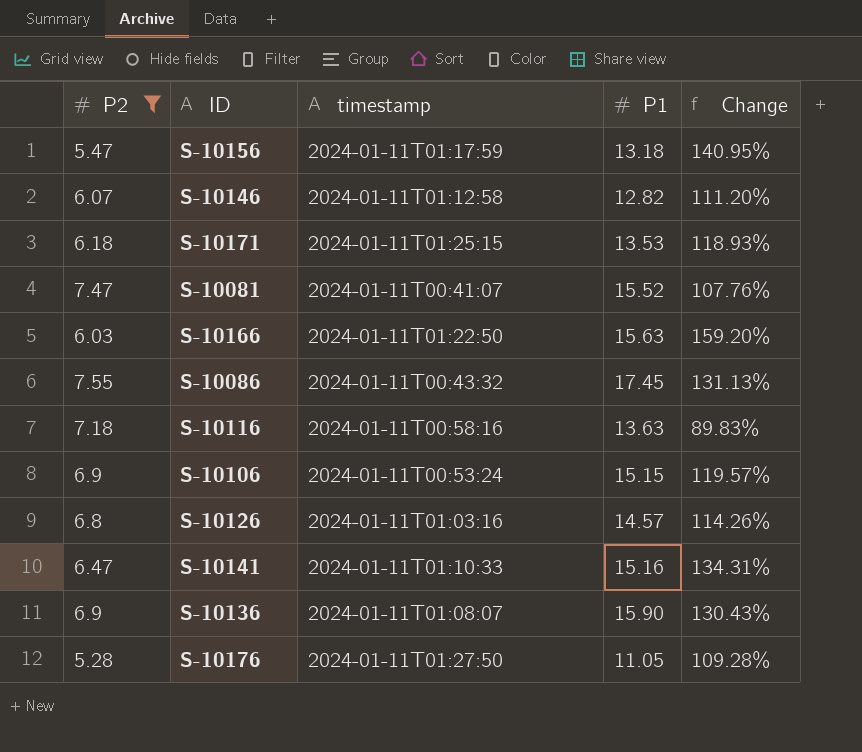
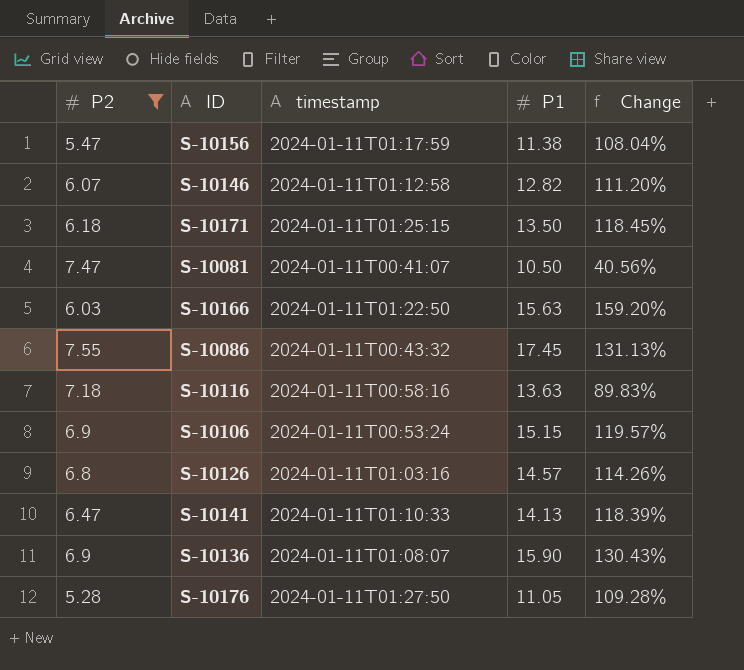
S-10156 | P1: 13.18 -> 11.38
S-10156 | Change: 140.95% -> 108.04%
S-10171 | P1: 13.53 -> 13.50
S-10171 | Change: 118.93% -> 118.45%
S-10081 | P1: 15.52 -> 10.50
S-10081 | Change: 107.76% -> 40.56%
S-10141 | P1: 15.16 -> 14.13
S-10141 | Change: 134.31% -> 118.39%

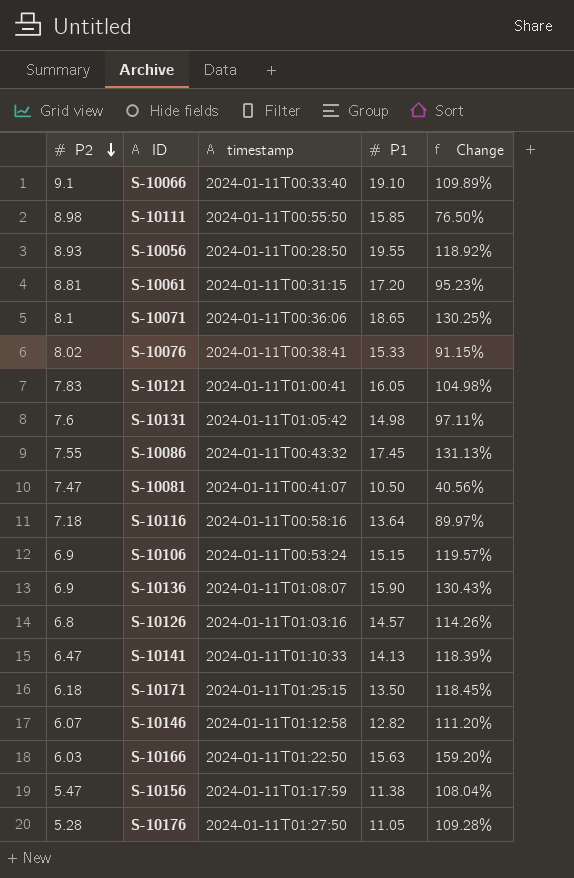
filter: P2 <= 7.55 -> none
row order: none -> P2 descending
S-10116 | P1: 13.63 -> 13.64
S-10116 | Change: 89.83% -> 89.97%

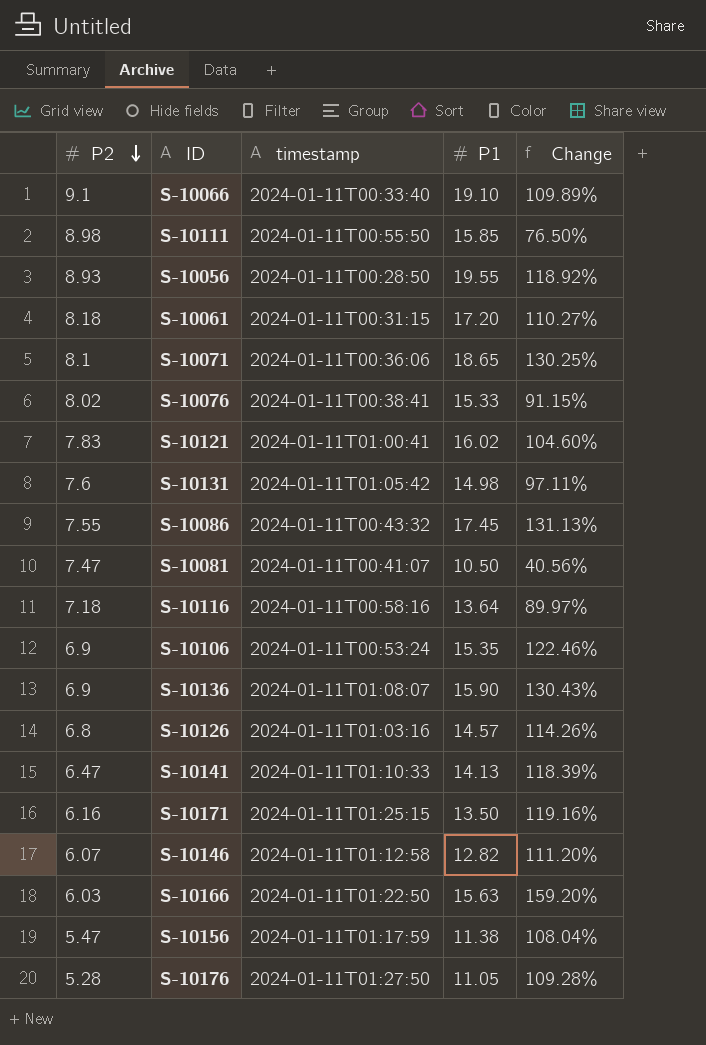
S-10061 | P2: 8.81 -> 8.18
S-10061 | Change: 95.23% -> 110.27%
S-10121 | P1: 16.05 -> 16.02
S-10121 | Change: 104.98% -> 104.60%
S-10106 | P1: 15.15 -> 15.35
S-10106 | Change: 119.57% -> 122.46%
S-10171 | P2: 6.18 -> 6.16
S-10171 | Change: 118.45% -> 119.16%

